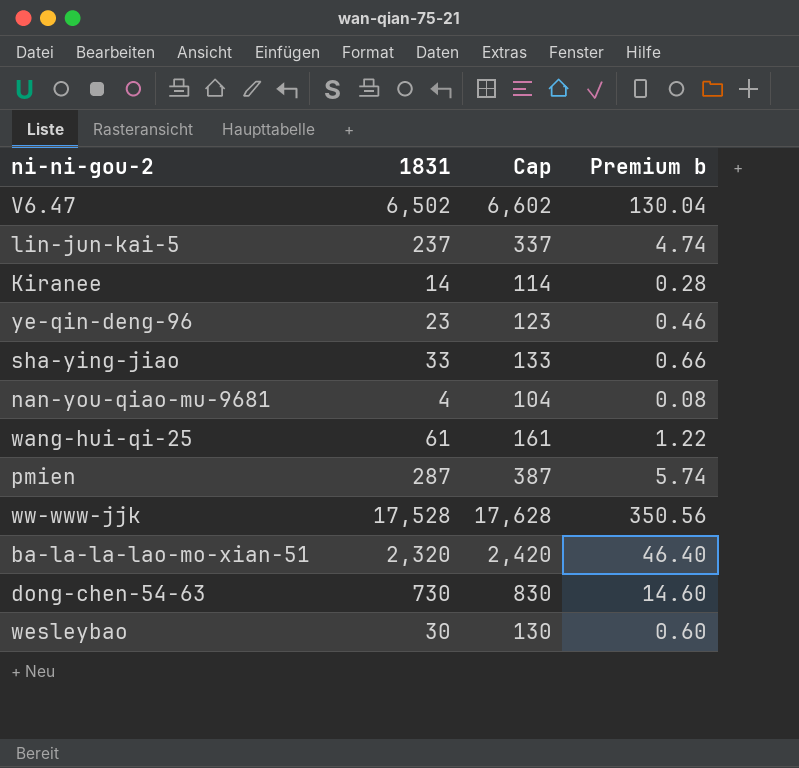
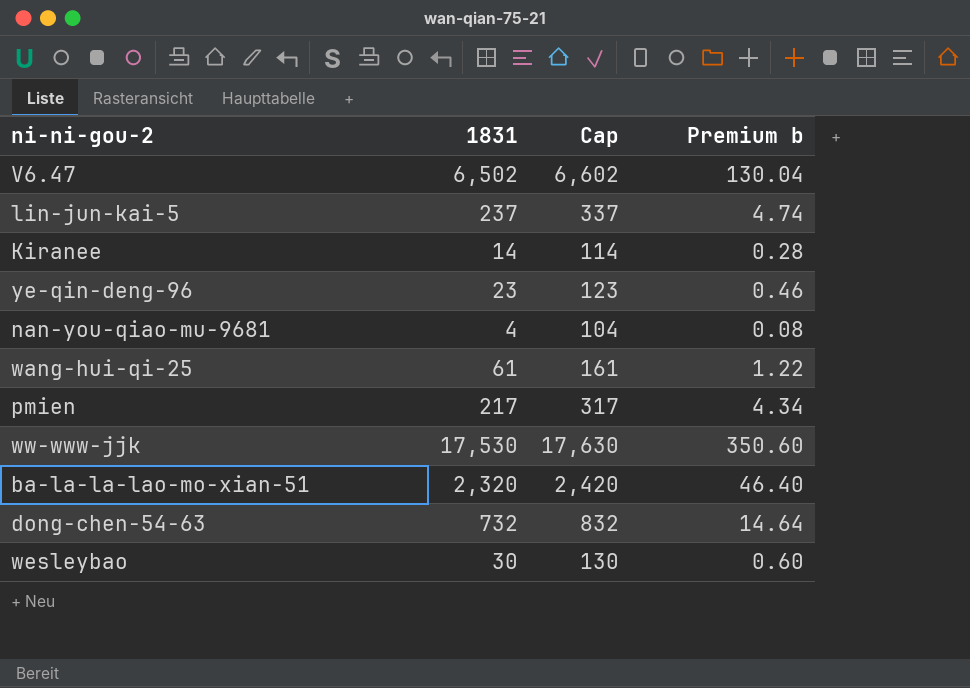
row sha-ying-jiao: 33 | 133 | 0.66 -> none
pmien | 1831: 287 -> 217
pmien | Cap: 387 -> 317
pmien | Premium b: 5.74 -> 4.34
ww-www-jjk | 1831: 17,528 -> 17,530
ww-www-jjk | Cap: 17,628 -> 17,630
ww-www-jjk | Premium b: 350.56 -> 350.60
dong-chen-54-63 | 1831: 730 -> 732
dong-chen-54-63 | Cap: 830 -> 832
dong-chen-54-63 | Premium b: 14.60 -> 14.64

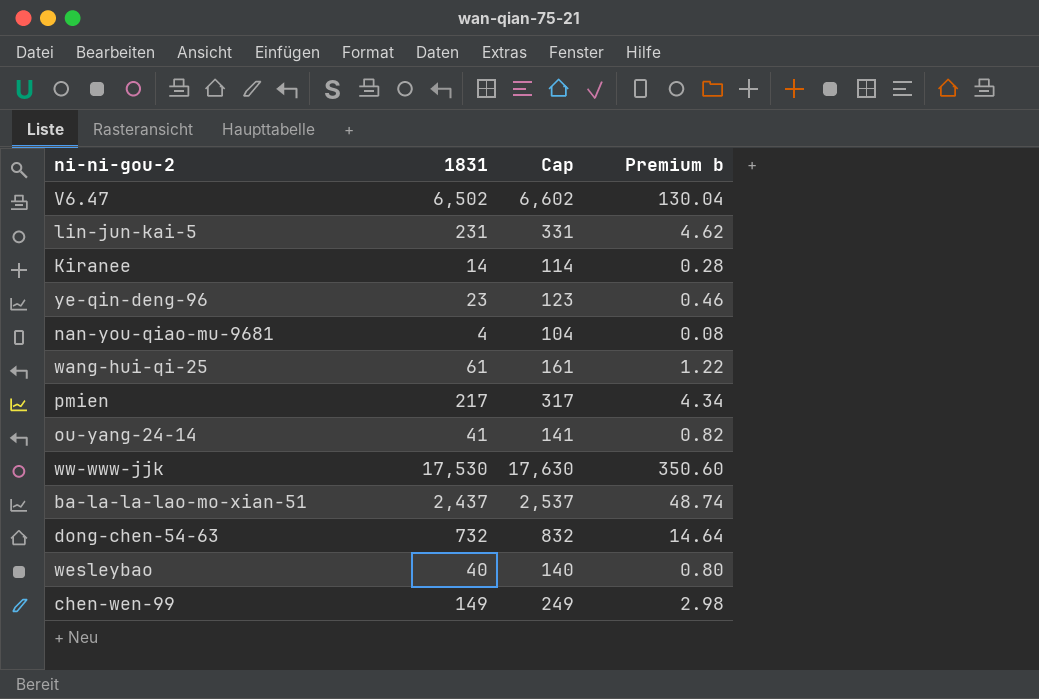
lin-jun-kai-5 | 1831: 237 -> 231
lin-jun-kai-5 | Cap: 337 -> 331
lin-jun-kai-5 | Premium b: 4.74 -> 4.62
row ou-yang-24-14: none -> 41 | 141 | 0.82
ba-la-la-lao-mo-xian-51 | 1831: 2,320 -> 2,437
ba-la-la-lao-mo-xian-51 | Cap: 2,420 -> 2,537
ba-la-la-lao-mo-xian-51 | Premium b: 46.40 -> 48.74
wesleybao | 1831: 30 -> 40
wesleybao | Cap: 130 -> 140
wesleybao | Premium b: 0.60 -> 0.80
row chen-wen-99: none -> 149 | 249 | 2.98

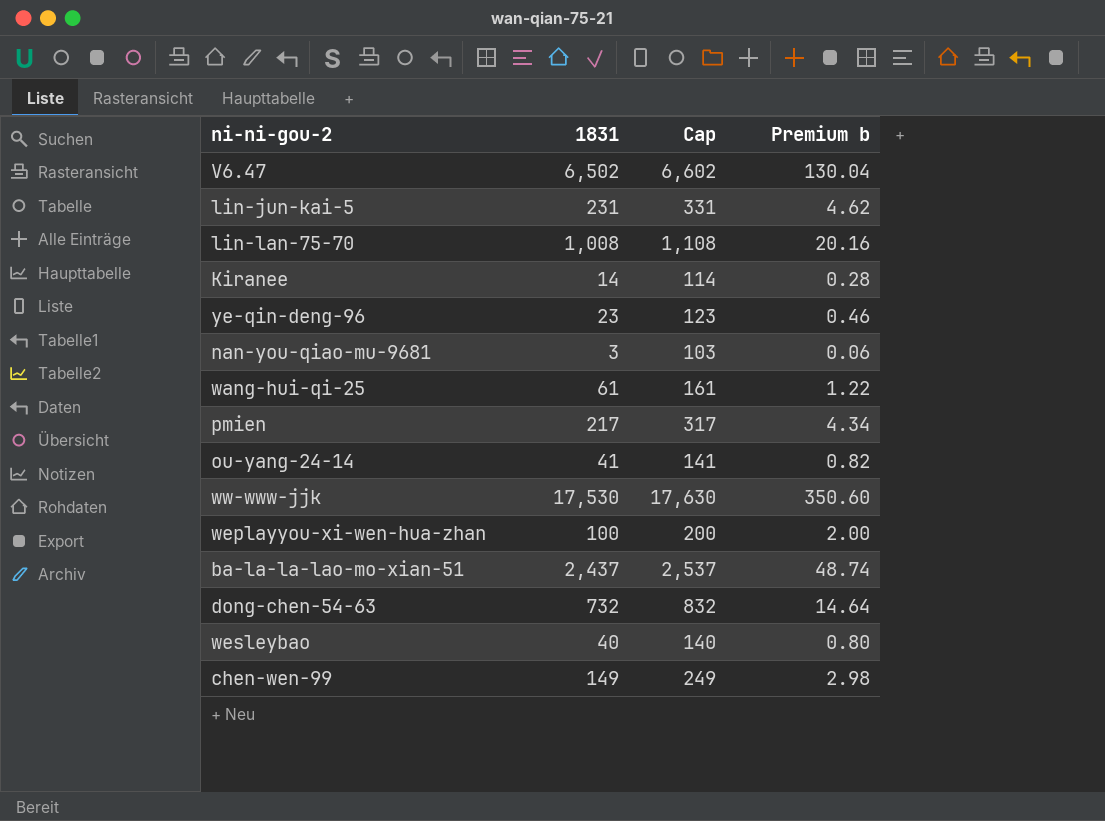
row lin-lan-75-70: none -> 1,008 | 1,108 | 20.16
nan-you-qiao-mu-9681 | 1831: 4 -> 3
nan-you-qiao-mu-9681 | Cap: 104 -> 103
nan-you-qiao-mu-9681 | Premium b: 0.08 -> 0.06
row weplayyou-xi-wen-hua-zhan: none -> 100 | 200 | 2.00

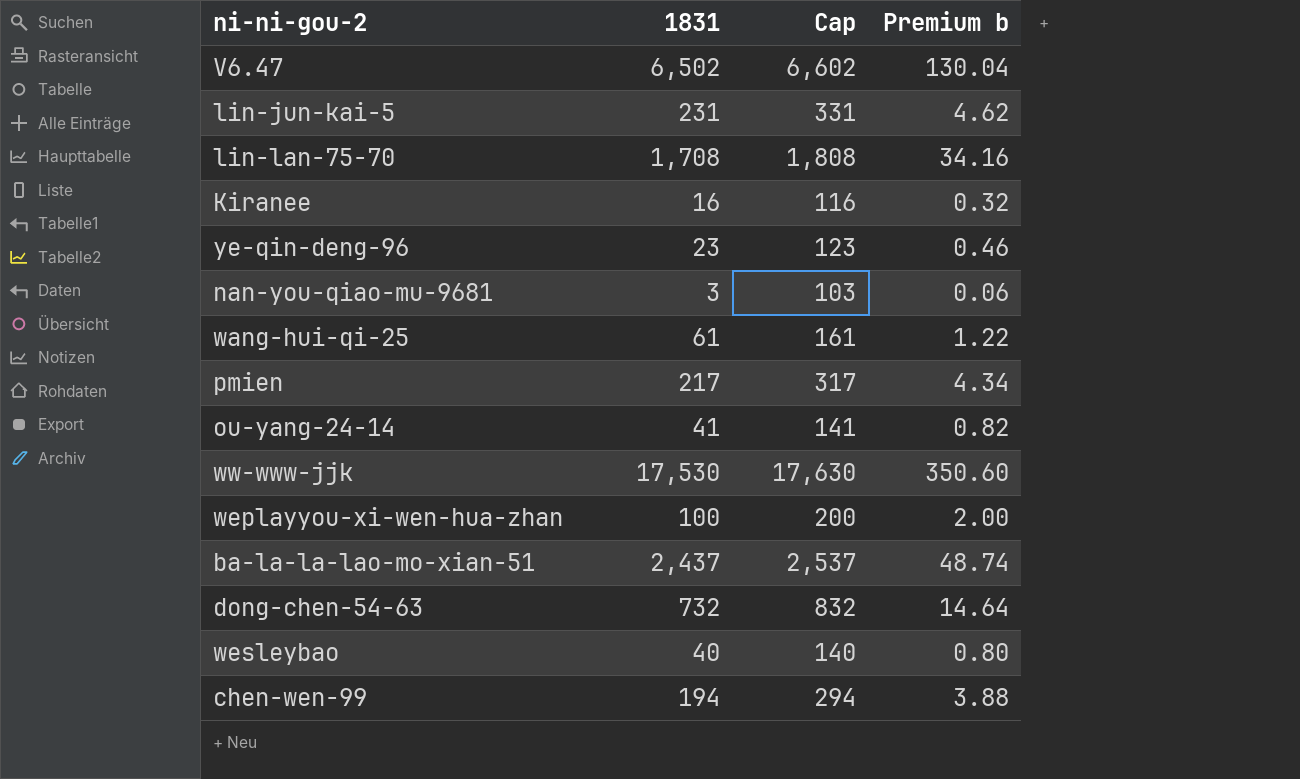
lin-lan-75-70 | 1831: 1,008 -> 1,708
lin-lan-75-70 | Cap: 1,108 -> 1,808
lin-lan-75-70 | Premium b: 20.16 -> 34.16
Kiranee | 1831: 14 -> 16
Kiranee | Cap: 114 -> 116
Kiranee | Premium b: 0.28 -> 0.32
chen-wen-99 | 1831: 149 -> 194
chen-wen-99 | Cap: 249 -> 294
chen-wen-99 | Premium b: 2.98 -> 3.88

